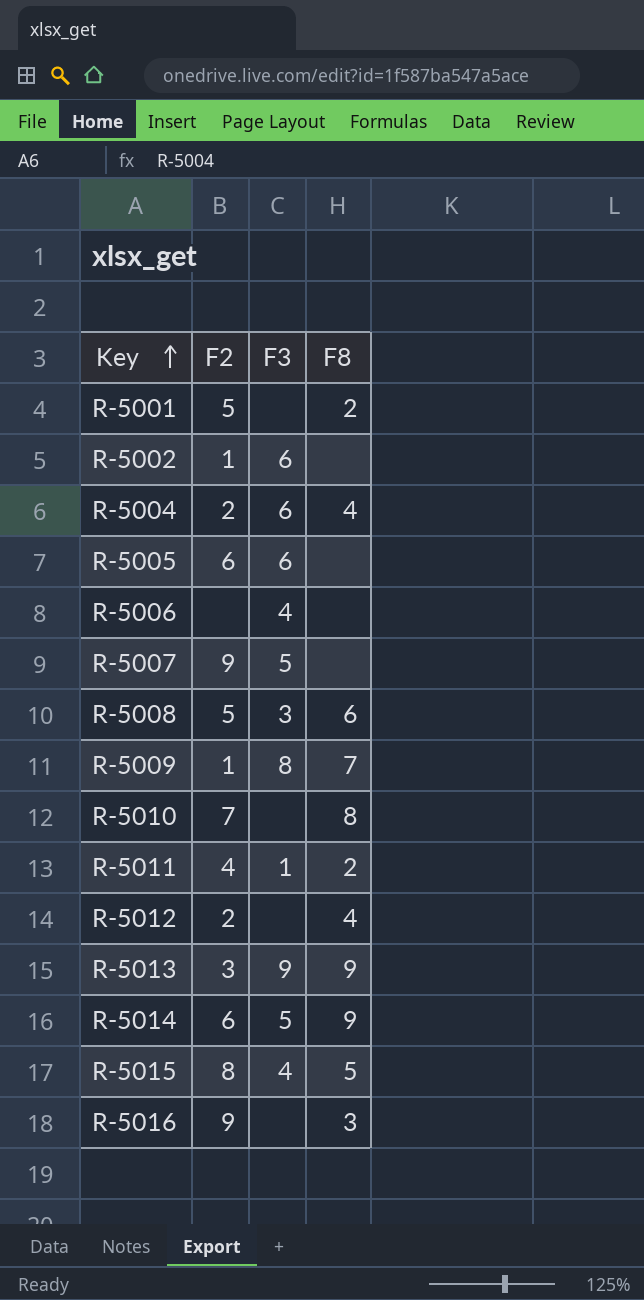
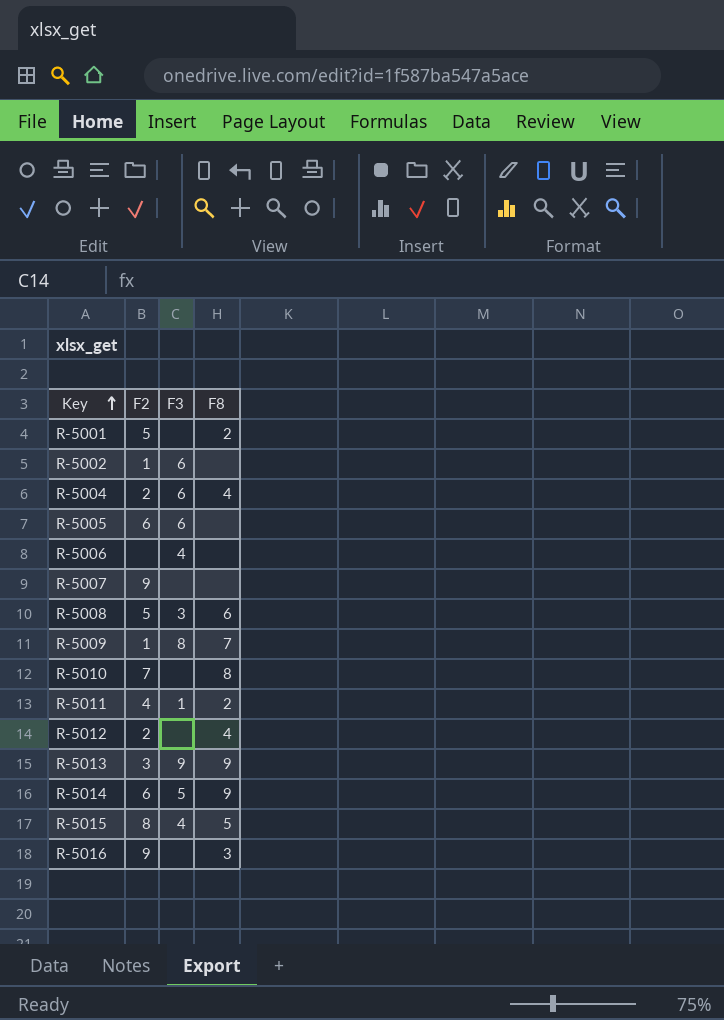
R-5007 | F3: 5 -> none

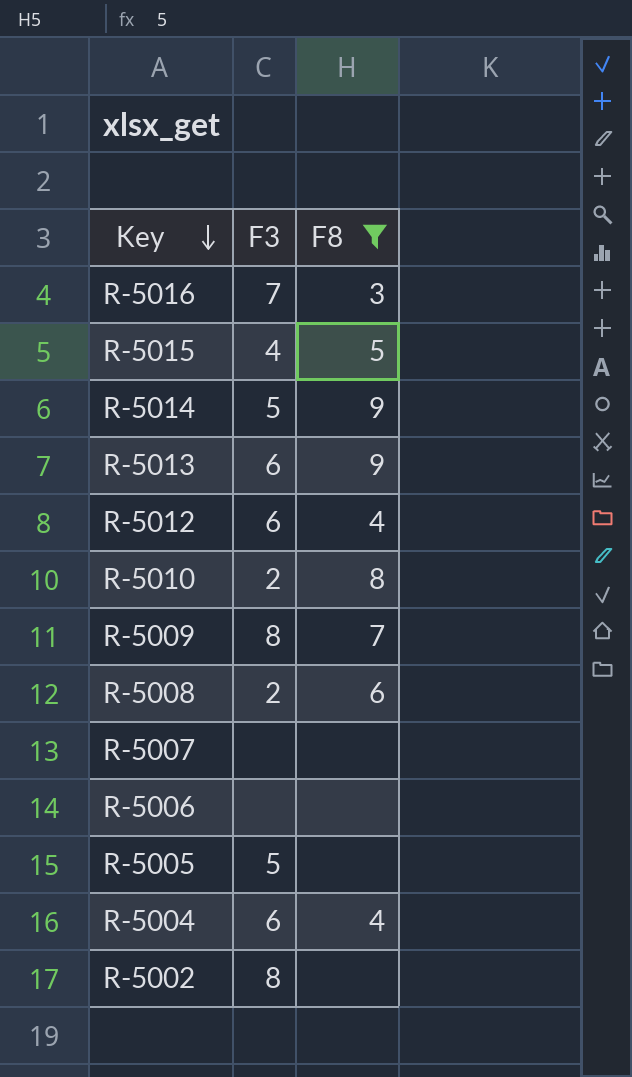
filter: none -> F8 != 2
row order: Key ascending -> Key descending
column F2 | position: 2 -> none
R-5016 | F3: none -> 7
R-5013 | F3: 9 -> 6
R-5012 | F3: none -> 6
R-5010 | F3: none -> 2
R-5008 | F3: 3 -> 2
R-5006 | F3: 4 -> none
R-5005 | F3: 6 -> 5
R-5002 | F3: 6 -> 8

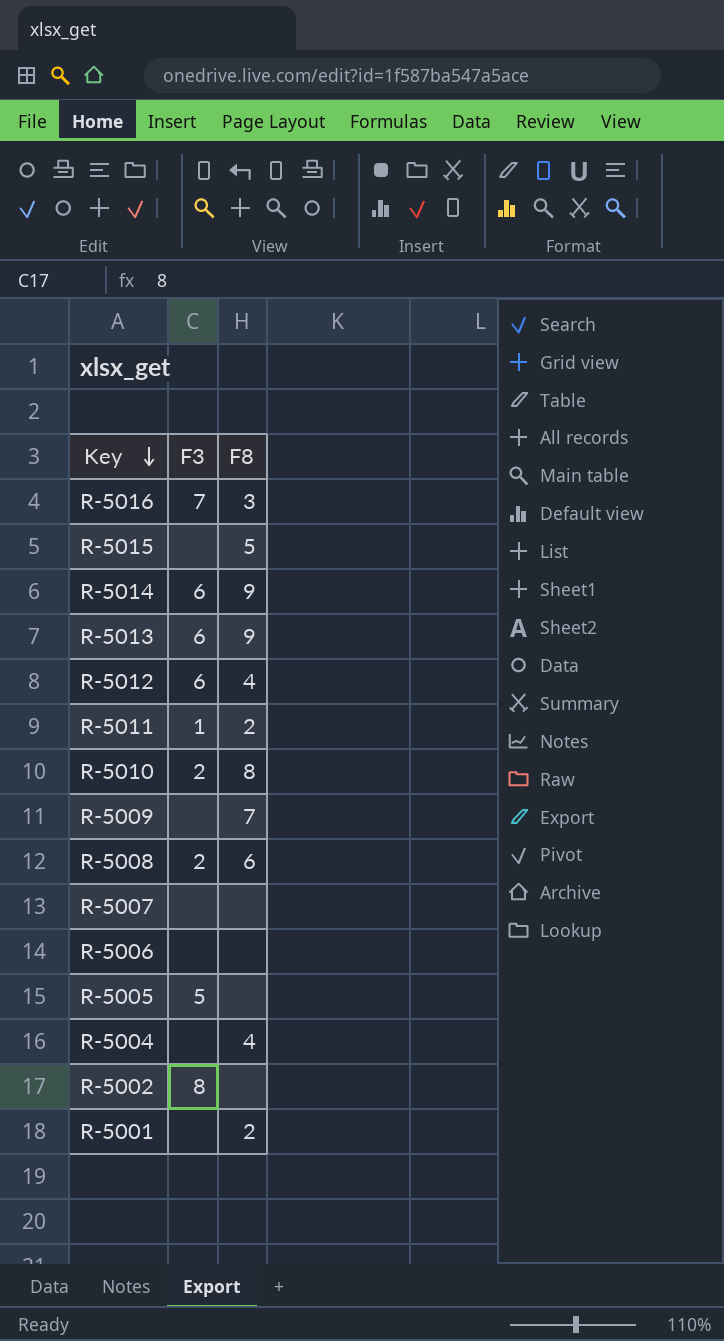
filter: F8 != 2 -> none
R-5015 | F3: 4 -> none
R-5014 | F3: 5 -> 6
R-5009 | F3: 8 -> none
R-5004 | F3: 6 -> none

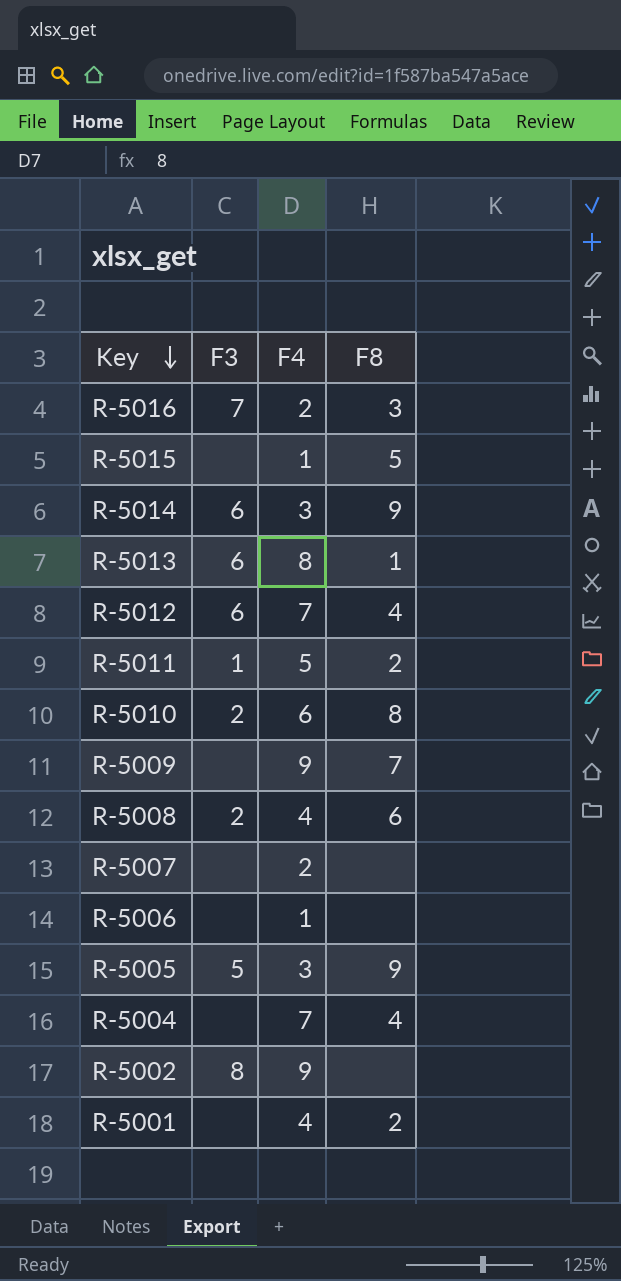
column F4 | position: none -> 3
R-5013 | F8: 9 -> 1
R-5005 | F8: none -> 9

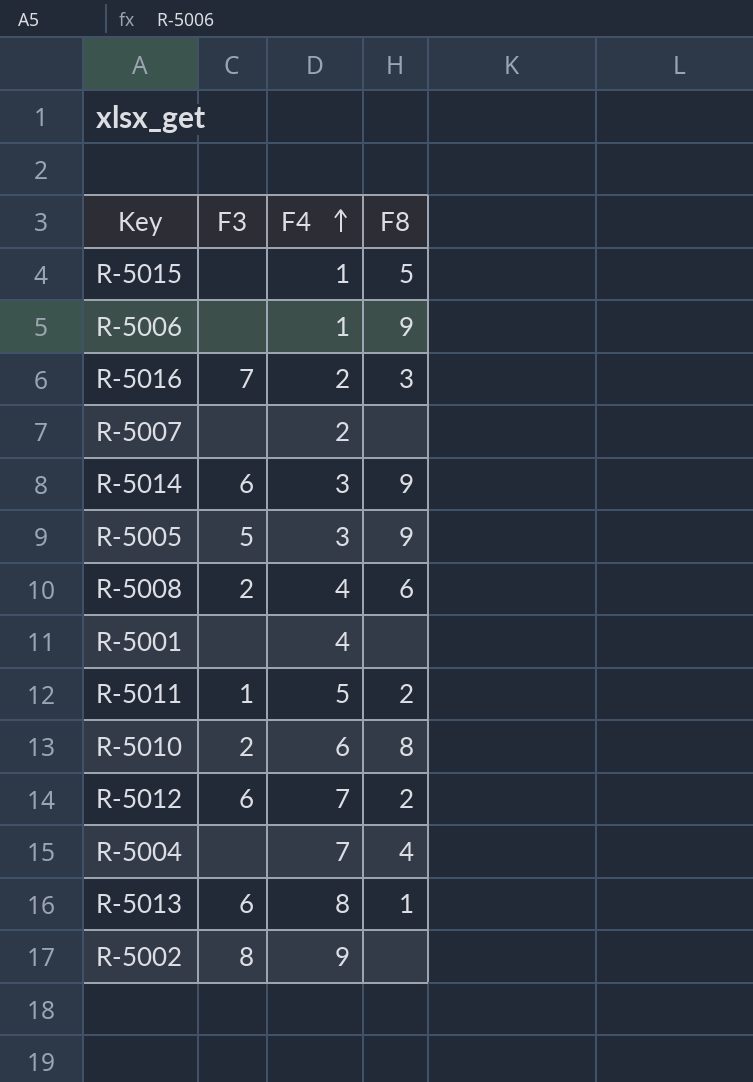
row order: Key descending -> F4 ascending
row R-5009: none | 9 | 7 -> none
R-5006 | F8: none -> 9
R-5001 | F8: 2 -> none
R-5012 | F8: 4 -> 2

